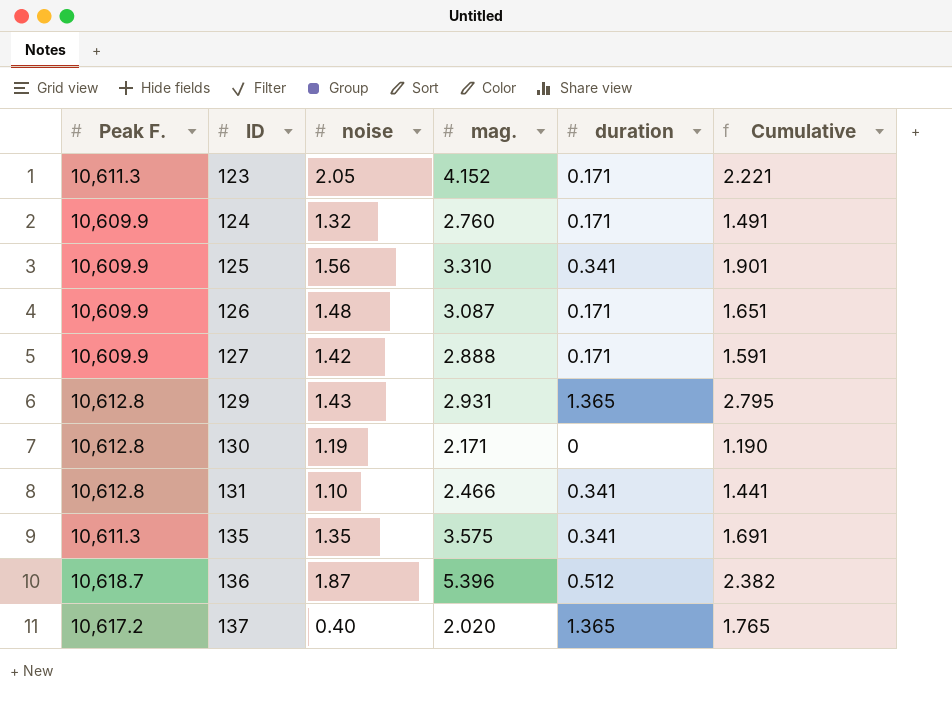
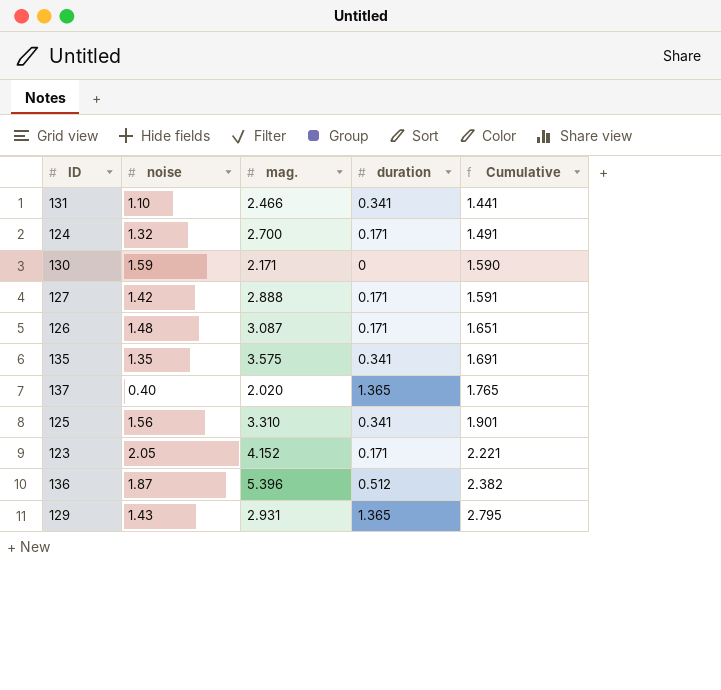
row order: ID ascending -> Cumulative ascending
column Peak F. | position: 1 -> none
124 | mag.: 2.760 -> 2.700
130 | noise: 1.19 -> 1.59
130 | Cumulative: 1.190 -> 1.590

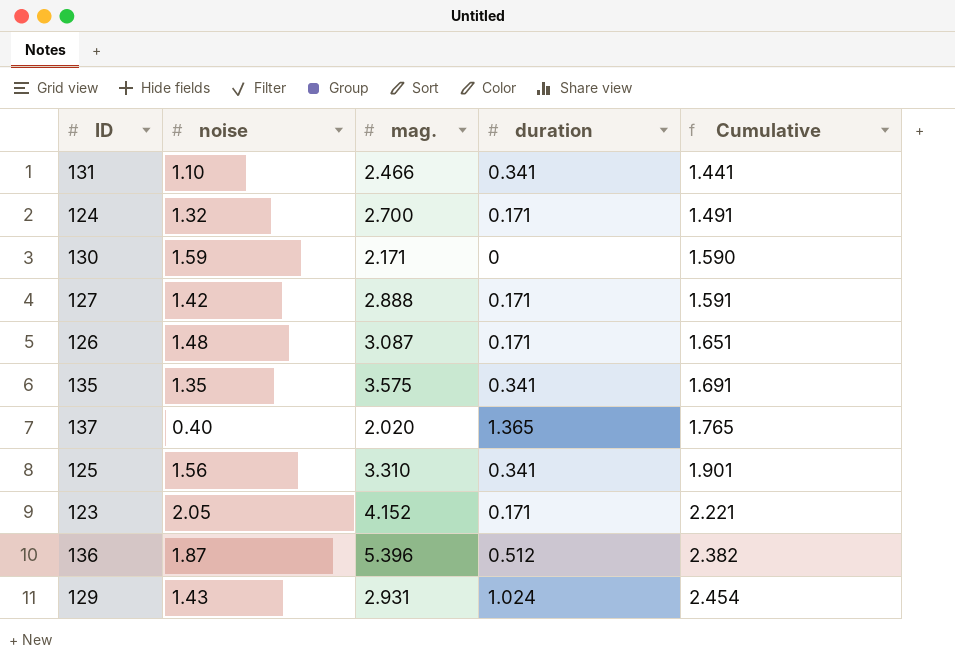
129 | duration: 1.365 -> 1.024
129 | Cumulative: 2.795 -> 2.454

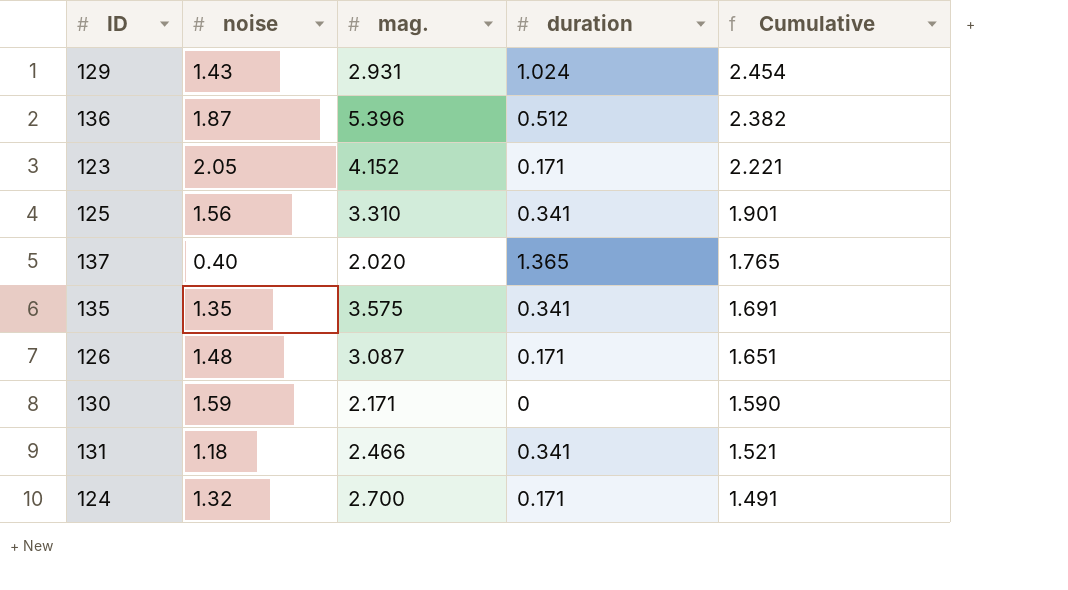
row order: Cumulative ascending -> Cumulative descending
row 127: 1.42 | 2.888 | 0.171 | 1.591 -> none
131 | noise: 1.10 -> 1.18
131 | Cumulative: 1.441 -> 1.521

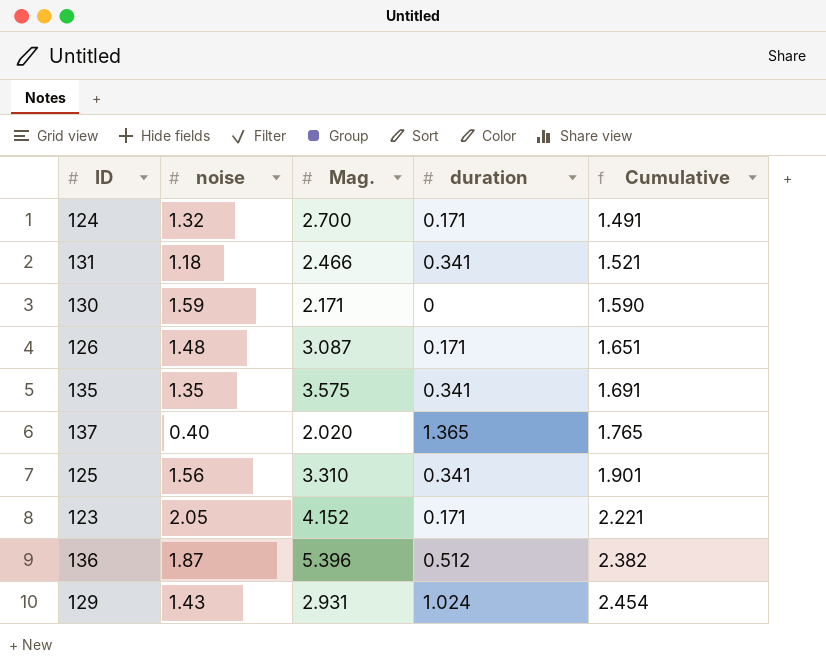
row order: Cumulative descending -> Cumulative ascending
column name: mag. -> Mag.

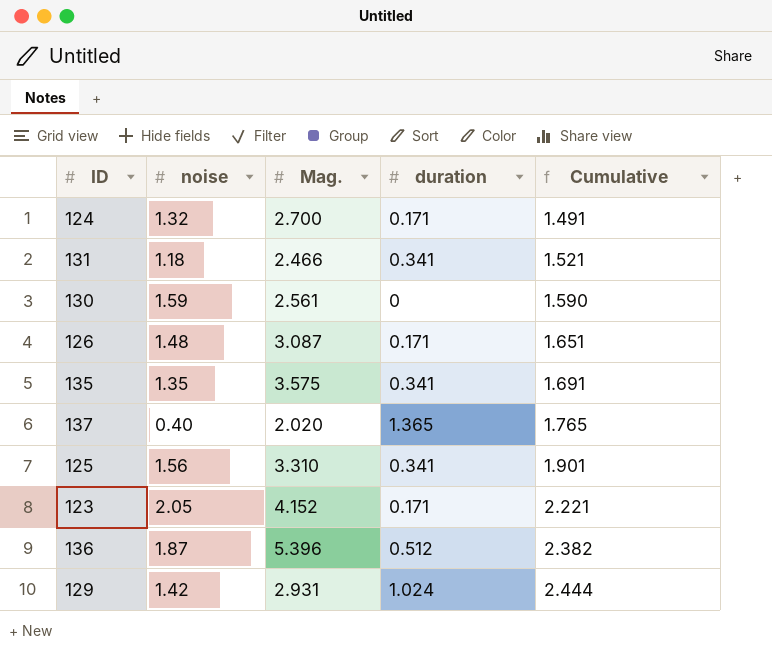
130 | Mag.: 2.171 -> 2.561
129 | noise: 1.43 -> 1.42
129 | Cumulative: 2.454 -> 2.444

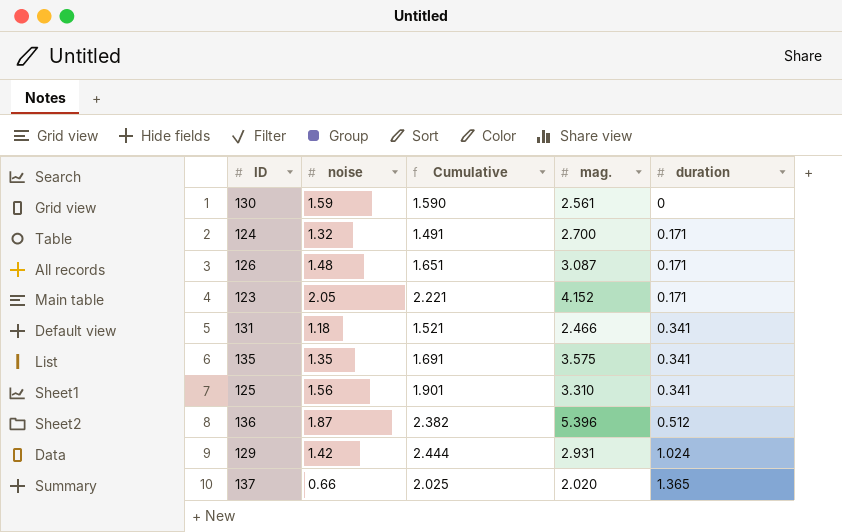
row order: Cumulative ascending -> duration ascending
column Cumulative | position: 5 -> 3
column name: Mag. -> mag.
137 | noise: 0.40 -> 0.66
137 | Cumulative: 1.765 -> 2.025

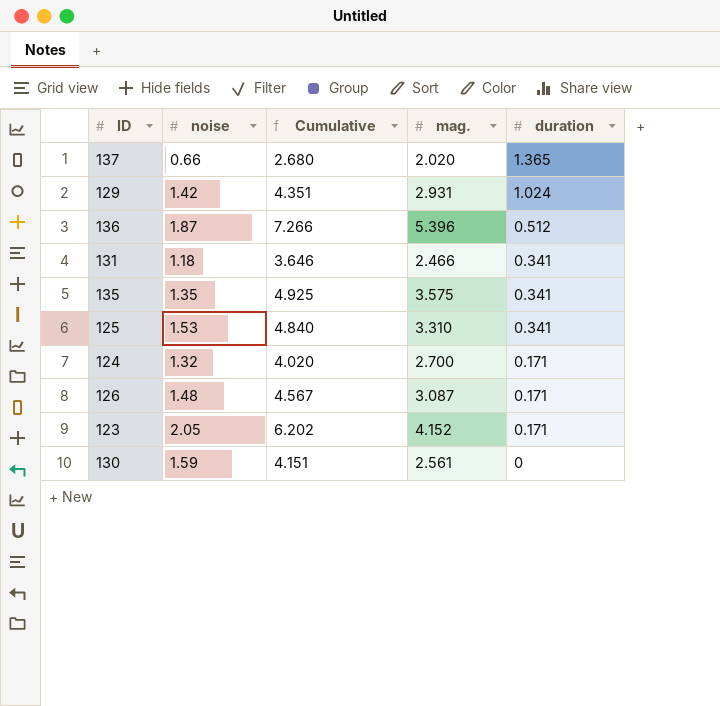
row order: duration ascending -> duration descending
column Cumulative | formula: [noise] + [duration] -> [noise] + [mag.]
125 | noise: 1.56 -> 1.53

